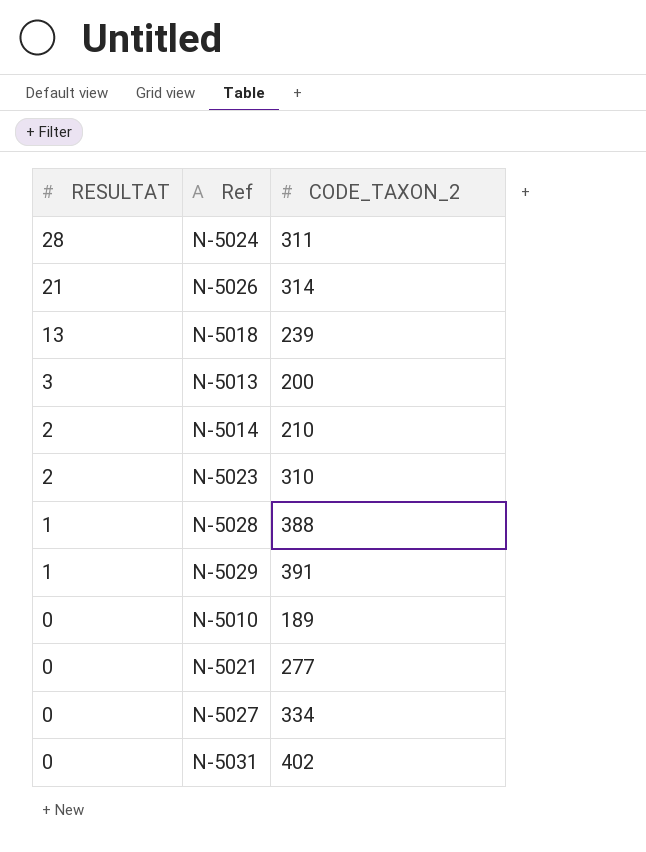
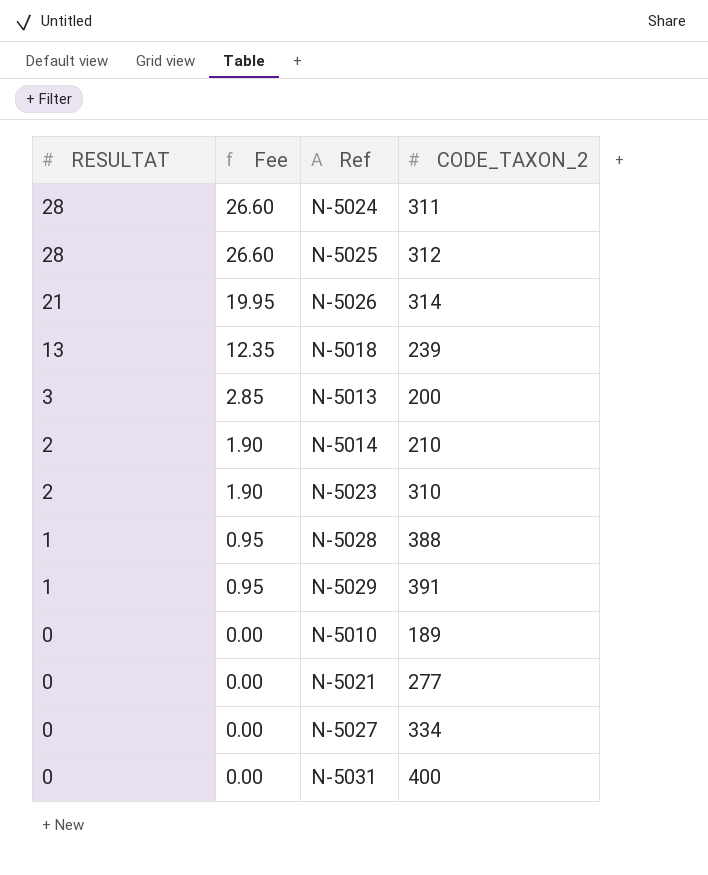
column Fee | formula: none -> [RESULTAT] * 0.95
row N-5025: none -> 28 | 26.60 | 312
N-5031 | CODE_TAXON_2: 402 -> 400

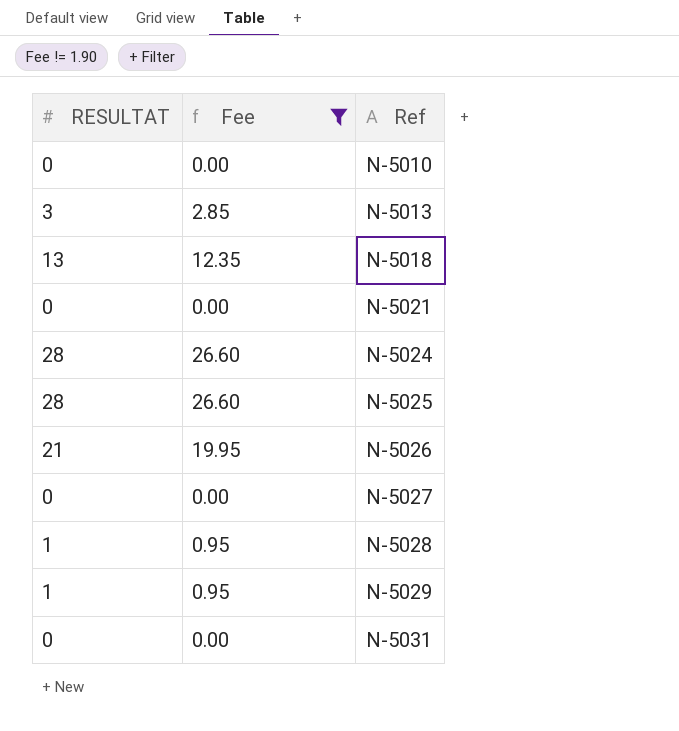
filter: none -> Fee != 1.90
row order: RESULTAT descending -> Ref ascending
column CODE_TAXON_2 | position: 4 -> none

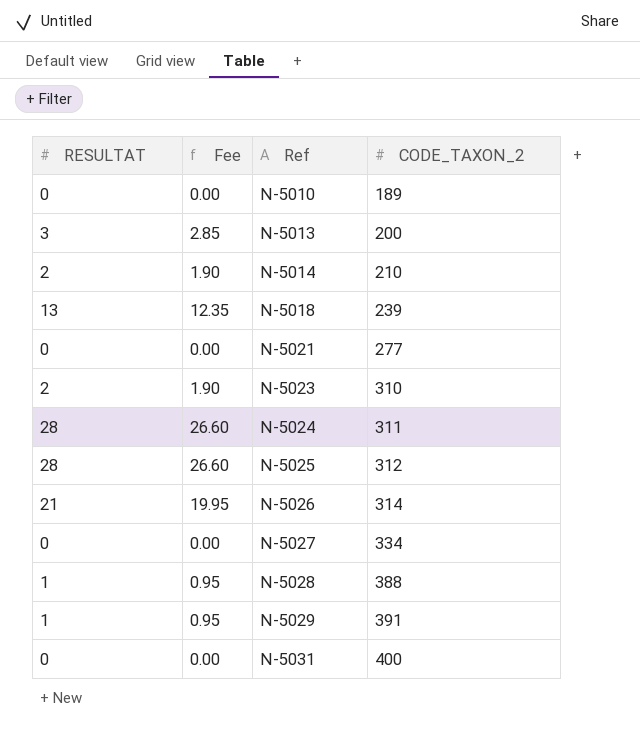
filter: Fee != 1.90 -> none
column CODE_TAXON_2 | position: none -> 4

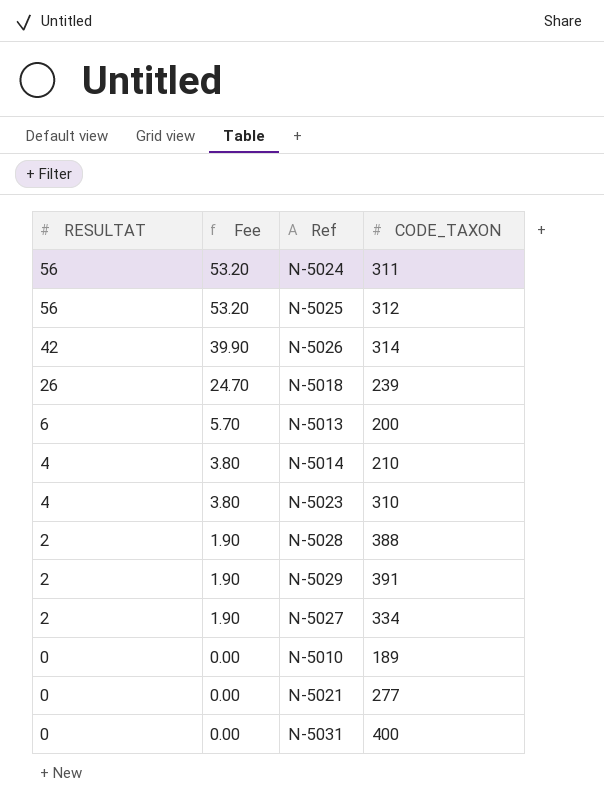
row order: Ref ascending -> RESULTAT descending
column name: CODE_TAXON_2 -> CODE_TAXON
N-5024 | RESULTAT: 28 -> 56
N-5024 | Fee: 26.60 -> 53.20
N-5025 | RESULTAT: 28 -> 56
N-5025 | Fee: 26.60 -> 53.20
N-5026 | RESULTAT: 21 -> 42
N-5026 | Fee: 19.95 -> 39.90
N-5018 | RESULTAT: 13 -> 26
N-5018 | Fee: 12.35 -> 24.70
N-5013 | RESULTAT: 3 -> 6
N-5013 | Fee: 2.85 -> 5.70
N-5014 | RESULTAT: 2 -> 4
N-5014 | Fee: 1.90 -> 3.80
N-5023 | RESULTAT: 2 -> 4
N-5023 | Fee: 1.90 -> 3.80
N-5028 | RESULTAT: 1 -> 2
N-5028 | Fee: 0.95 -> 1.90
N-5029 | RESULTAT: 1 -> 2
N-5029 | Fee: 0.95 -> 1.90
N-5027 | RESULTAT: 0 -> 2
N-5027 | Fee: 0.00 -> 1.90

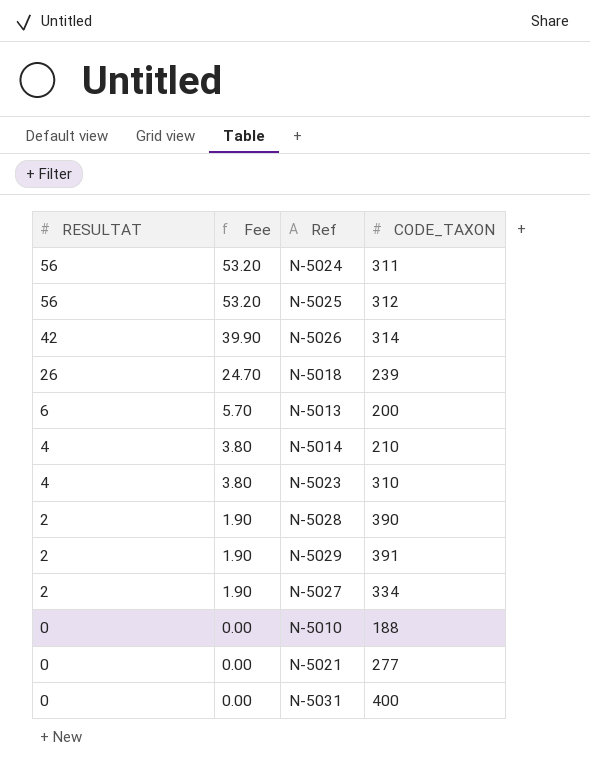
N-5028 | CODE_TAXON: 388 -> 390
N-5010 | CODE_TAXON: 189 -> 188

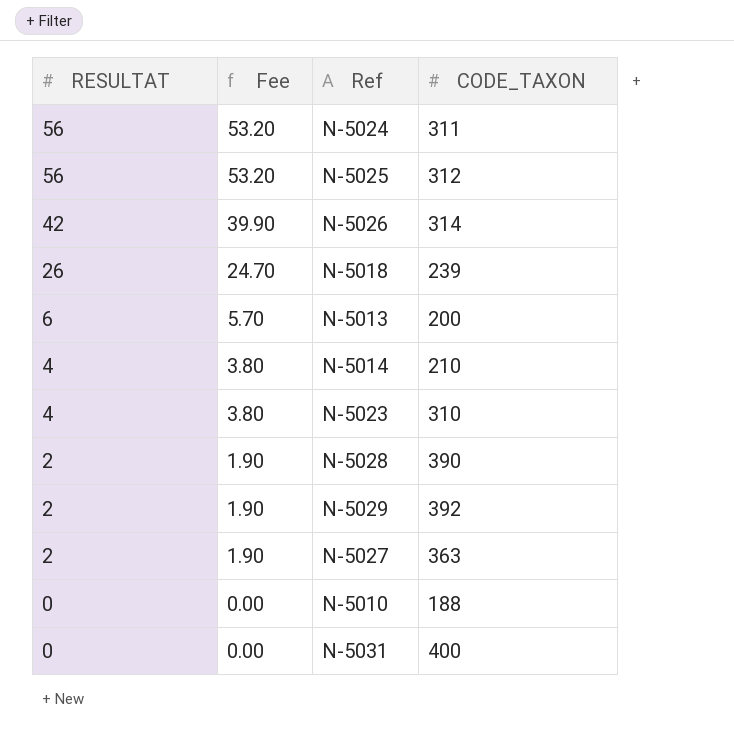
row N-5021: 0 | 0.00 | 277 -> none
N-5029 | CODE_TAXON: 391 -> 392
N-5027 | CODE_TAXON: 334 -> 363

